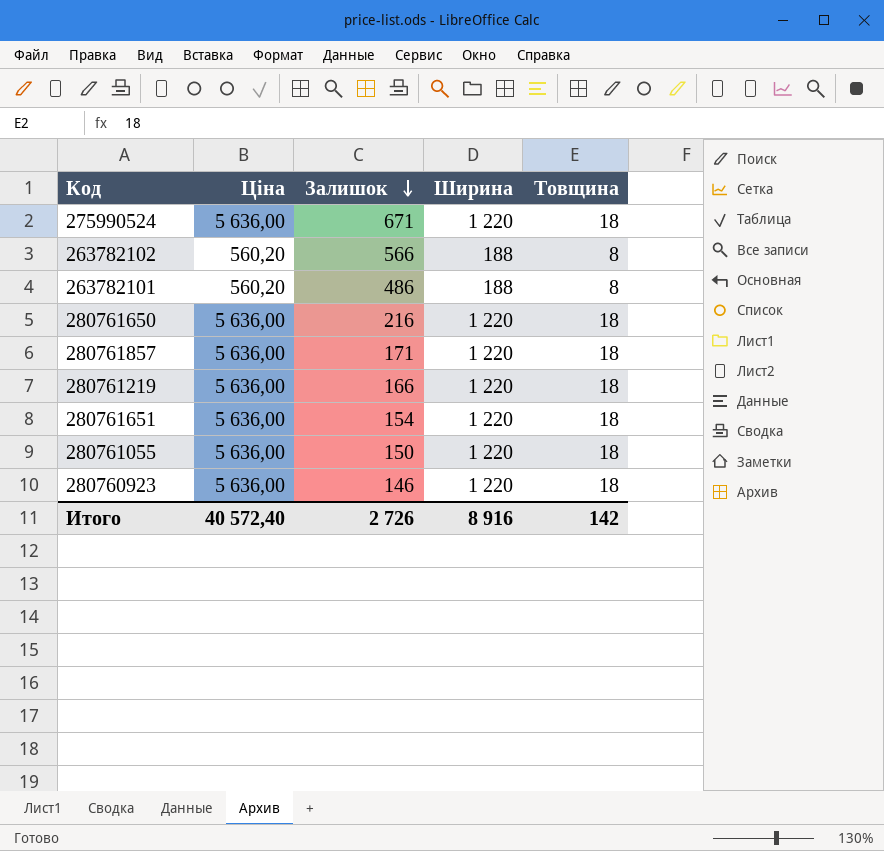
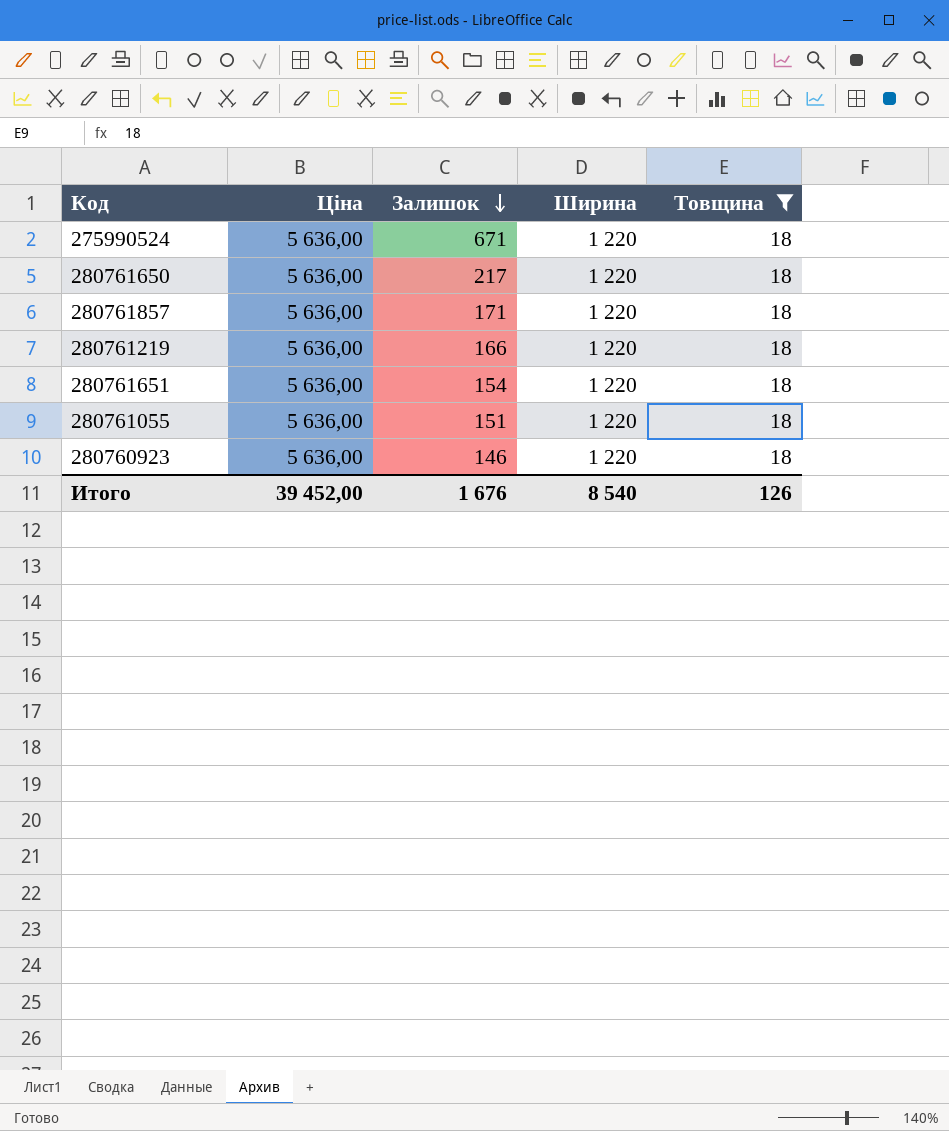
filter: none -> Товщина = 18
280761650 | Залишок: 216 -> 217
280761055 | Залишок: 150 -> 151
Итого | Ціна: 40 572,40 -> 39 452,00
Итого | Залишок: 2 726 -> 1 676
Итого | Ширина: 8 916 -> 8 540
Итого | Товщина: 142 -> 126

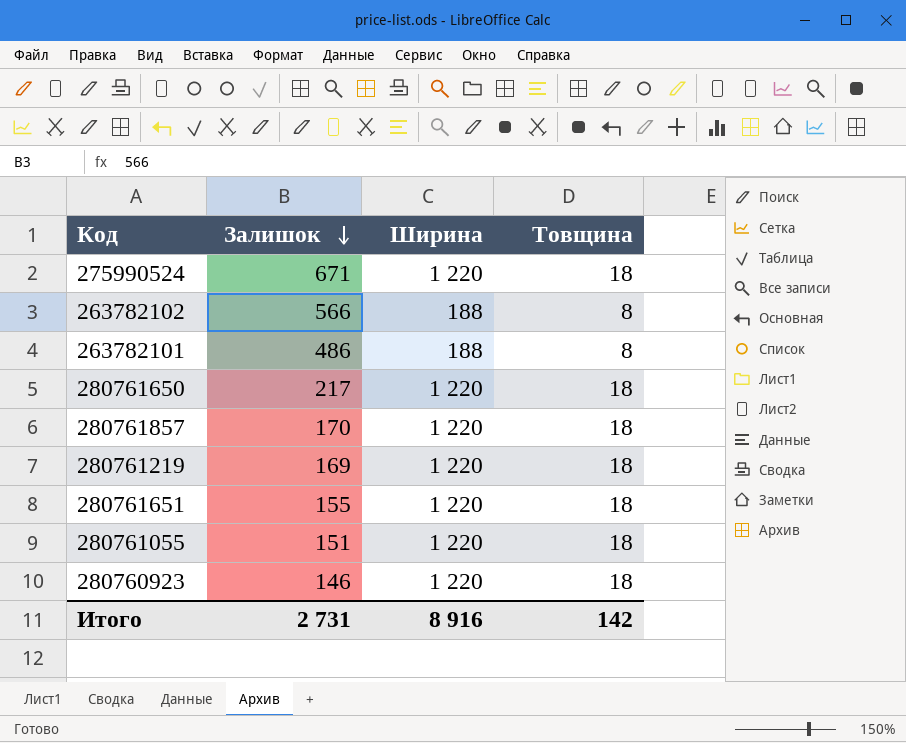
filter: Товщина = 18 -> none
column Ціна | position: 2 -> none
280761857 | Залишок: 171 -> 170
280761219 | Залишок: 166 -> 169
280761651 | Залишок: 154 -> 155
Итого | Залишок: 1 676 -> 2 731
Итого | Ширина: 8 540 -> 8 916
Итого | Товщина: 126 -> 142

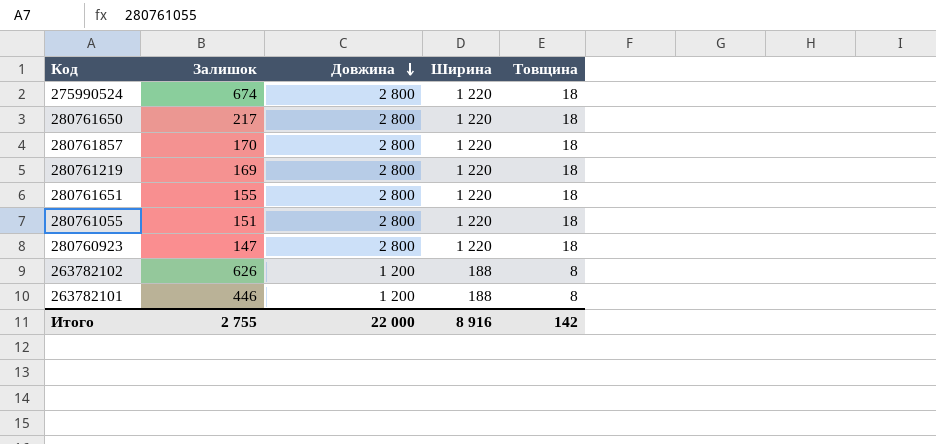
row order: Залишок descending -> Довжина descending
column Довжина | position: none -> 3
275990524 | Залишок: 671 -> 674
280760923 | Залишок: 146 -> 147
263782102 | Залишок: 566 -> 626
263782101 | Залишок: 486 -> 446
Итого | Залишок: 2 731 -> 2 755

